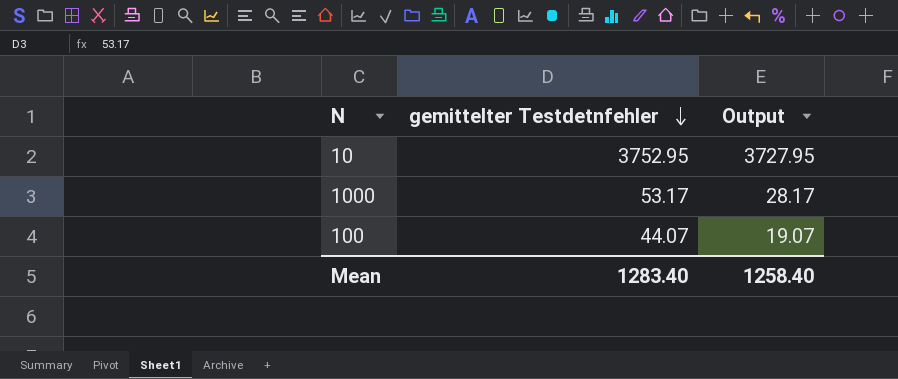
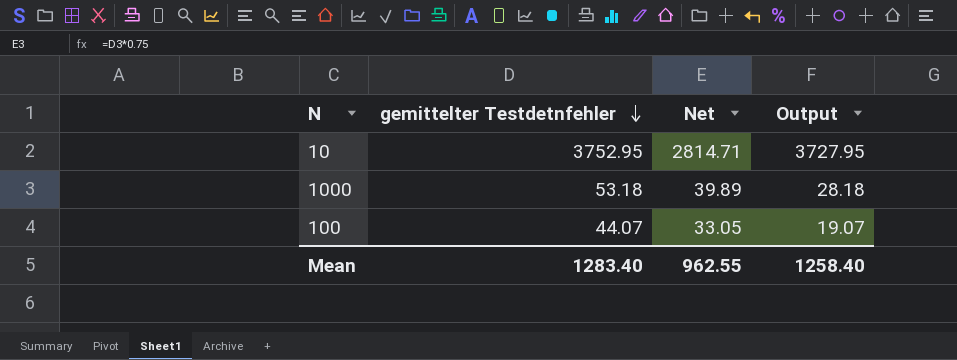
column Net | formula: none -> [gemittelter Testdetnfehler] * 0.75
1000 | gemittelter Testdetnfehler: 53.17 -> 53.18
1000 | Output: 28.17 -> 28.18

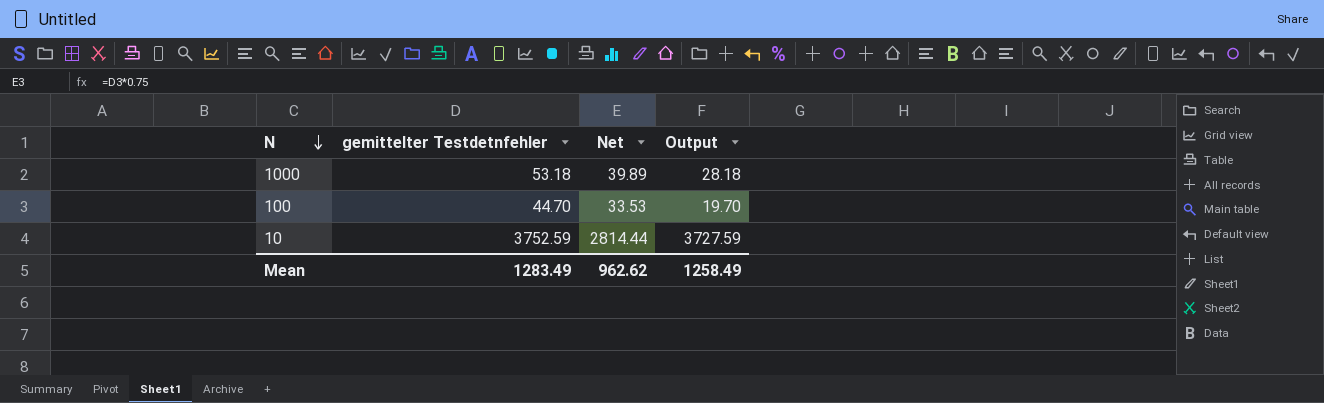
row order: gemittelter Testdetnfehler descending -> N descending
100 | gemittelter Testdetnfehler: 44.07 -> 44.70
100 | Net: 33.05 -> 33.53
100 | Output: 19.07 -> 19.70
10 | gemittelter Testdetnfehler: 3752.95 -> 3752.59
10 | Net: 2814.71 -> 2814.44
10 | Output: 3727.95 -> 3727.59
Mean | gemittelter Testdetnfehler: 1283.40 -> 1283.49
Mean | Net: 962.55 -> 962.62
Mean | Output: 1258.40 -> 1258.49

